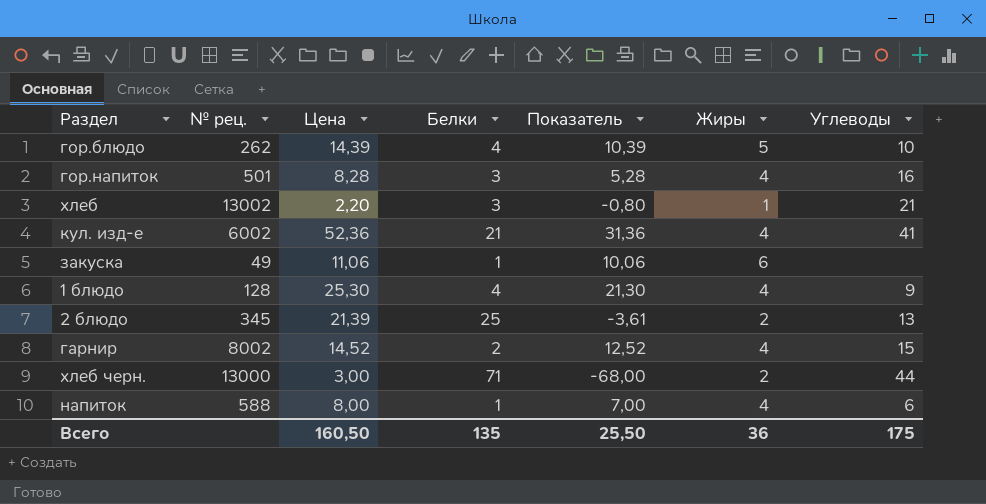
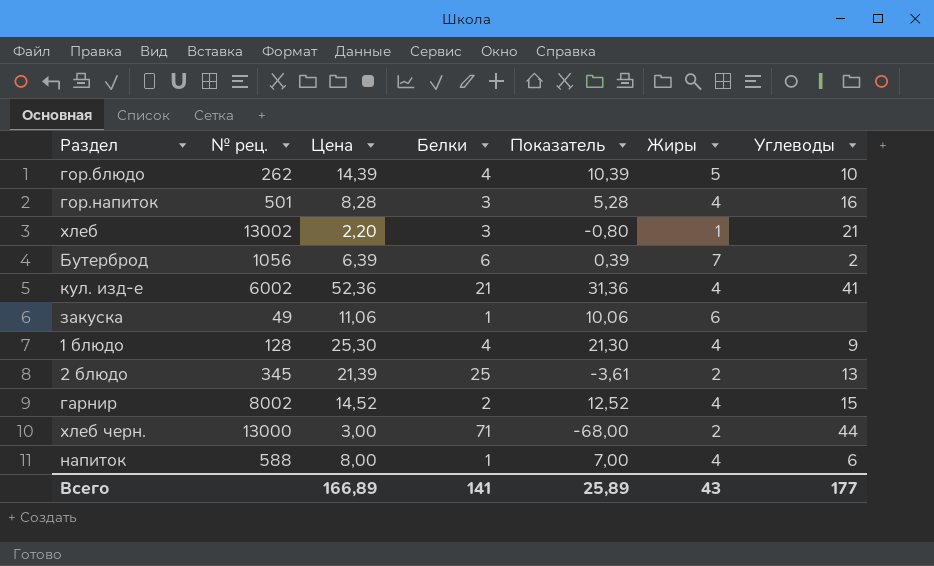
row Бутерброд: none -> 1056 | 6,39 | 6 | 0,39 | 7 | 2
Всего | Цена: 160,50 -> 166,89
Всего | Белки: 135 -> 141
Всего | Показатель: 25,50 -> 25,89
Всего | Жиры: 36 -> 43
Всего | Углеводы: 175 -> 177

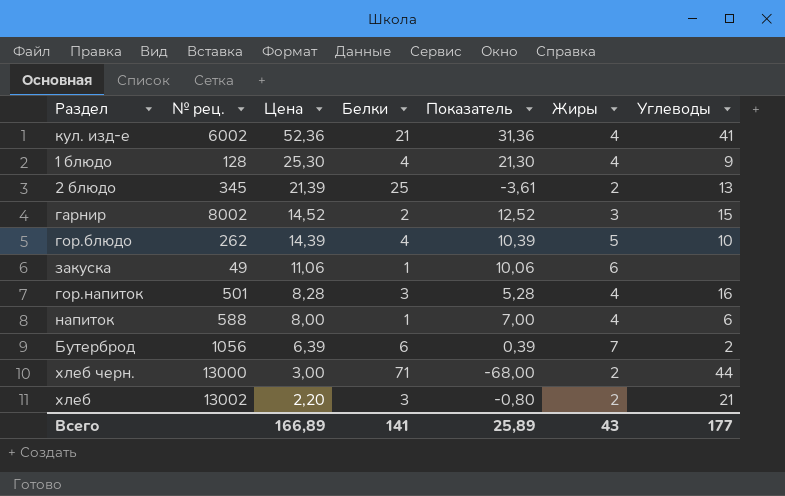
row order: none -> Цена descending
гарнир | Жиры: 4 -> 3
хлеб | Жиры: 1 -> 2

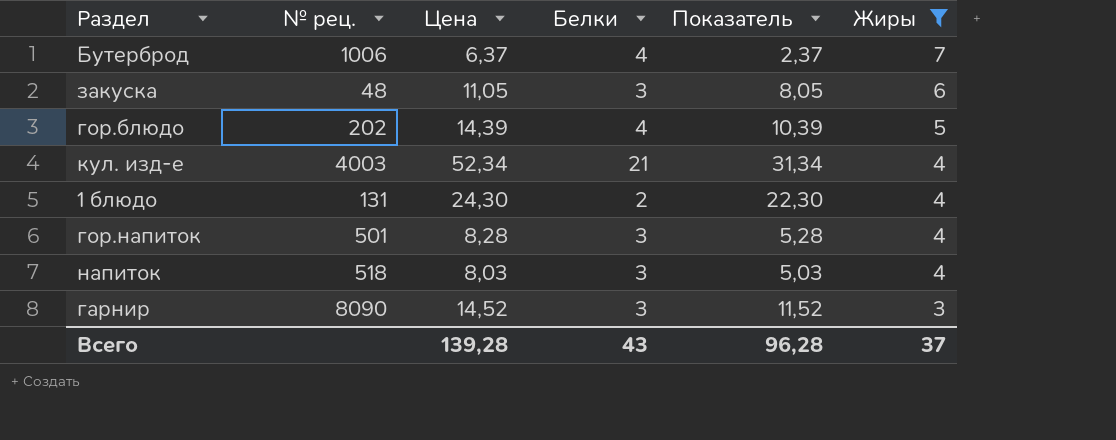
filter: none -> Жиры != 2
row order: Цена descending -> Жиры descending
column Углеводы | position: 7 -> none
Бутерброд | № рец.: 1056 -> 1006
Бутерброд | Цена: 6,39 -> 6,37
Бутерброд | Белки: 6 -> 4
Бутерброд | Показатель: 0,39 -> 2,37
закуска | № рец.: 49 -> 48
закуска | Цена: 11,06 -> 11,05
закуска | Белки: 1 -> 3
закуска | Показатель: 10,06 -> 8,05
гор.блюдо | № рец.: 262 -> 202
кул. изд-е | № рец.: 6002 -> 4003
кул. изд-е | Цена: 52,36 -> 52,34
кул. изд-е | Показатель: 31,36 -> 31,34
1 блюдо | № рец.: 128 -> 131
1 блюдо | Цена: 25,30 -> 24,30
1 блюдо | Белки: 4 -> 2
1 блюдо | Показатель: 21,30 -> 22,30
напиток | № рец.: 588 -> 518
напиток | Цена: 8,00 -> 8,03
напиток | Белки: 1 -> 3
напиток | Показатель: 7,00 -> 5,03
гарнир | № рец.: 8002 -> 8090
гарнир | Белки: 2 -> 3
гарнир | Показатель: 12,52 -> 11,52
Всего | Цена: 166,89 -> 139,28
Всего | Белки: 141 -> 43
Всего | Показатель: 25,89 -> 96,28
Всего | Жиры: 43 -> 37

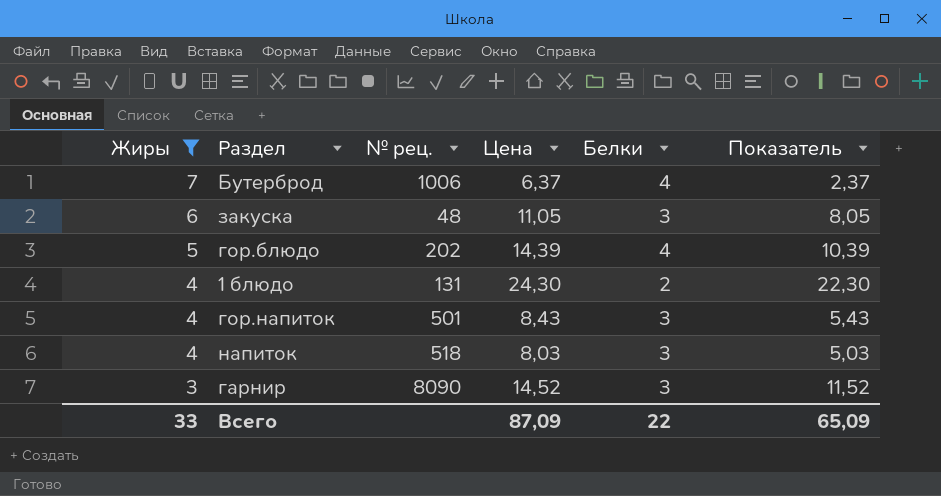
column Жиры | position: 6 -> 1
row кул. изд-е: 4003 | 52,34 | 21 | 31,34 | 4 -> none
гор.напиток | Цена: 8,28 -> 8,43
гор.напиток | Показатель: 5,28 -> 5,43
Всего | Жиры: 37 -> 33
Всего | Цена: 139,28 -> 87,09
Всего | Белки: 43 -> 22
Всего | Показатель: 96,28 -> 65,09

